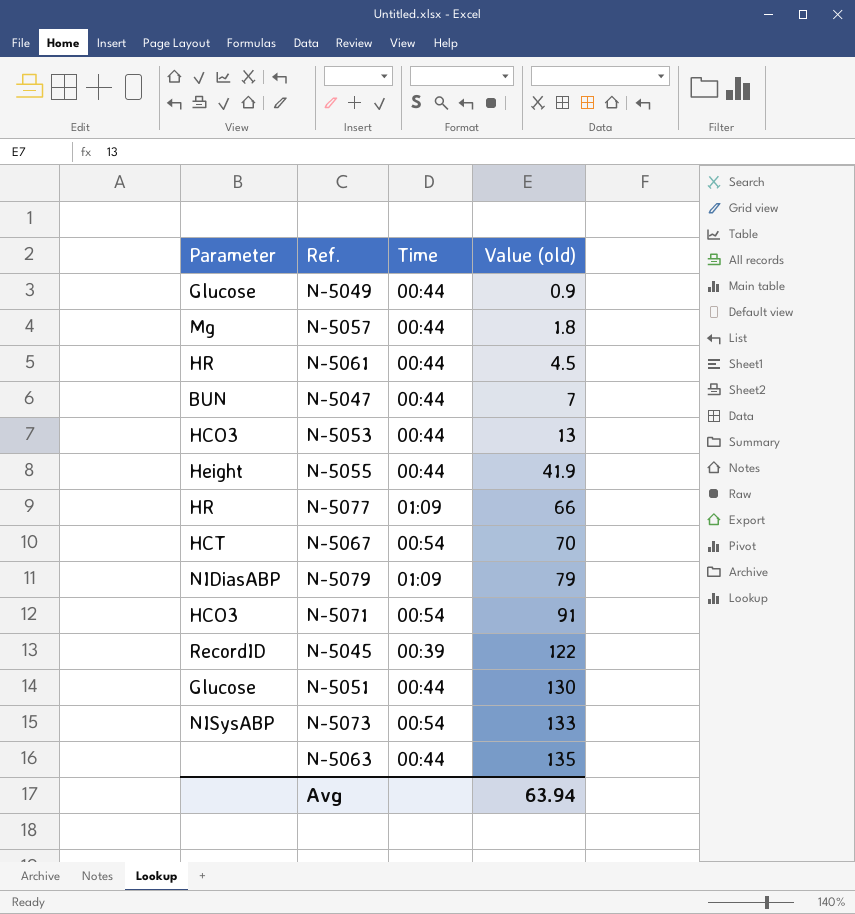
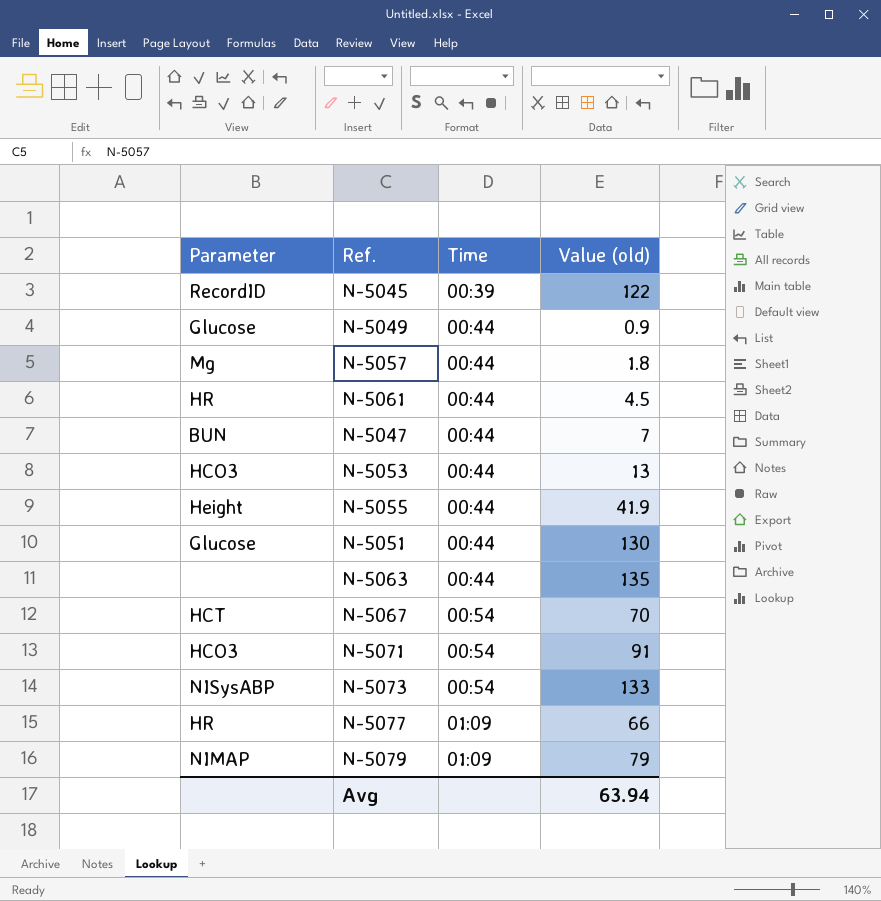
row order: Value (old) ascending -> Time ascending
N-5079 | Parameter: NIDiasABP -> NIMAP

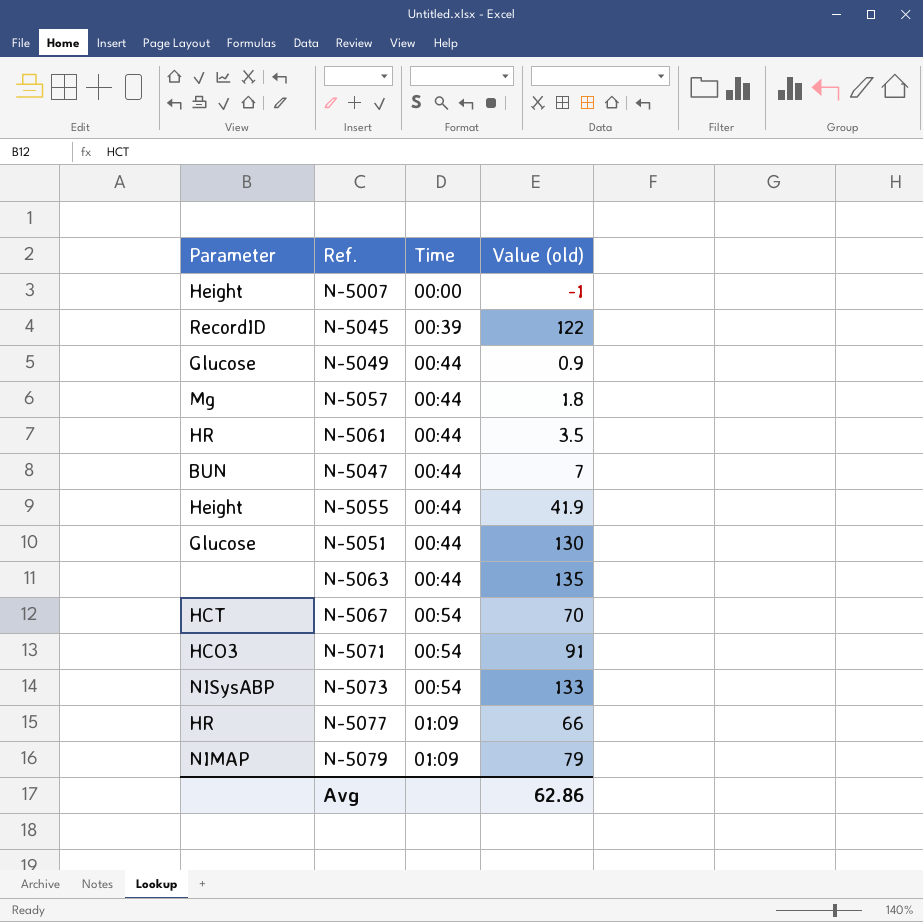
row N-5053: HCO3 | 00:44 | 13 -> none
row N-5007: none -> Height | 00:00 | -1
N-5061 | Value (old): 4.5 -> 3.5
Avg | Value (old): 63.94 -> 62.86

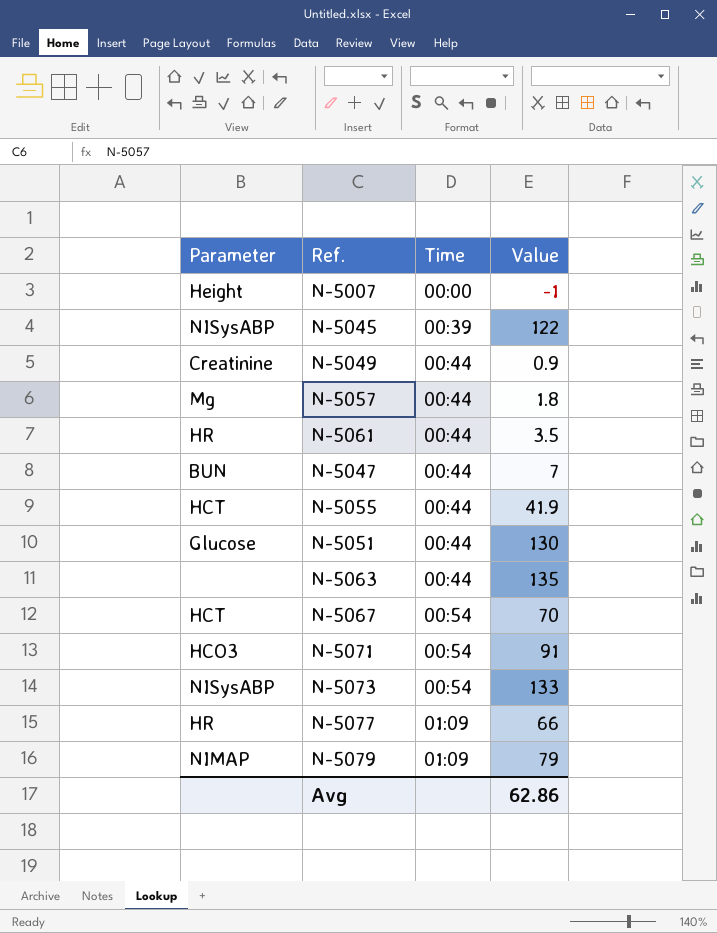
column name: Value (old) -> Value
N-5045 | Parameter: RecordID -> NISysABP
N-5049 | Parameter: Glucose -> Creatinine
N-5055 | Parameter: Height -> HCT

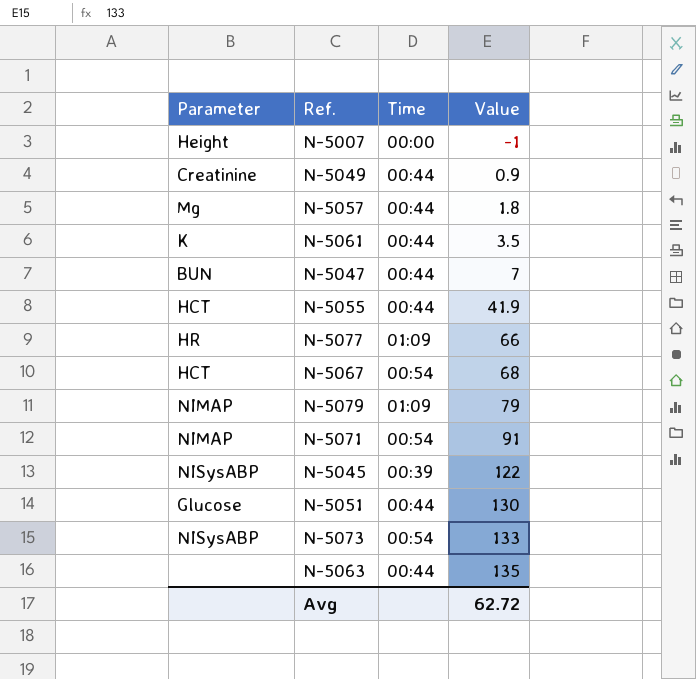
row order: Time ascending -> Value ascending
N-5061 | Parameter: HR -> K
N-5067 | Value: 70 -> 68
N-5071 | Parameter: HCO3 -> NIMAP
Avg | Value: 62.86 -> 62.72

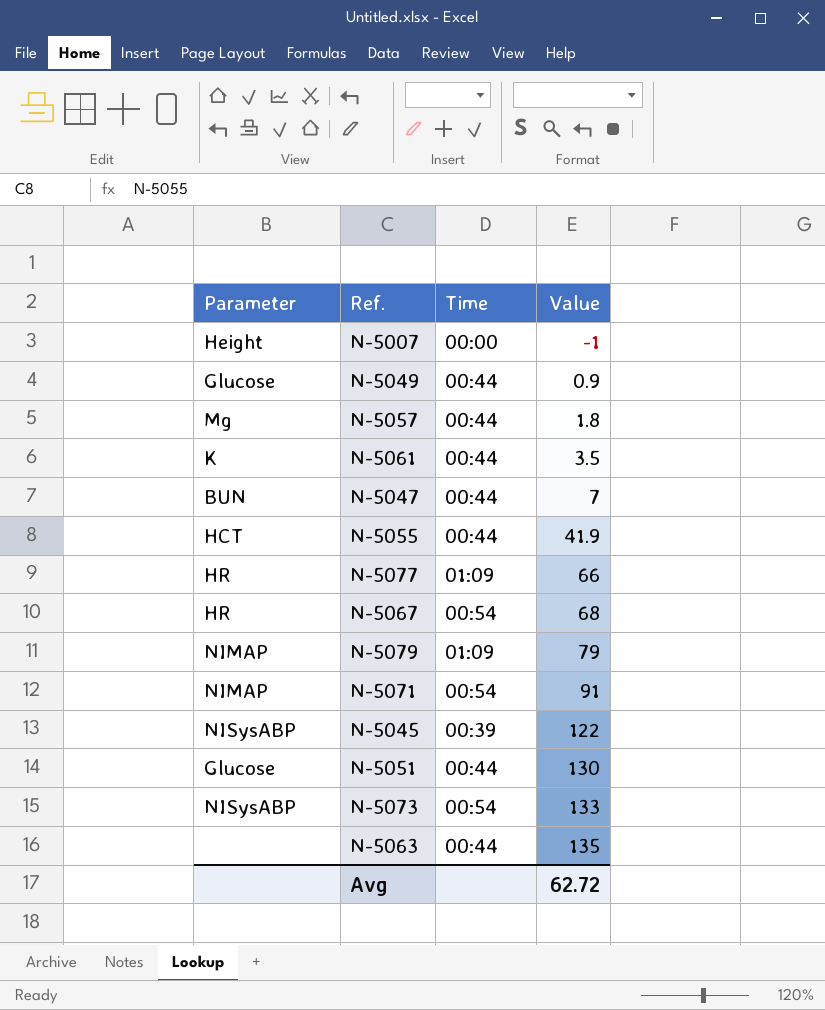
N-5049 | Parameter: Creatinine -> Glucose
N-5067 | Parameter: HCT -> HR

